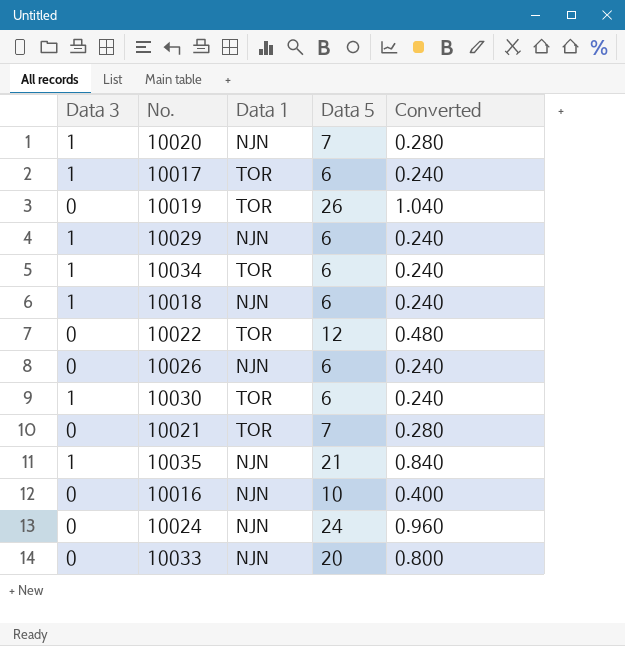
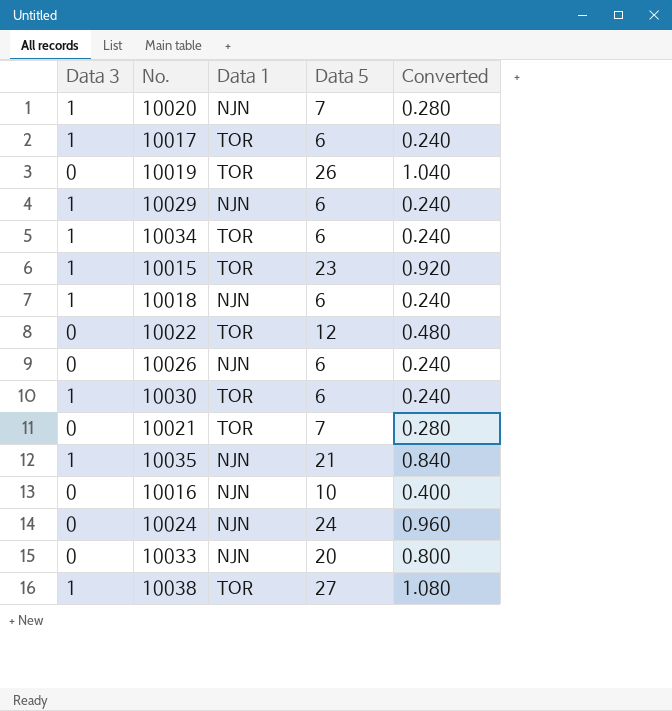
row 10015: none -> 1 | TOR | 23 | 0.920
row 10038: none -> 1 | TOR | 27 | 1.080

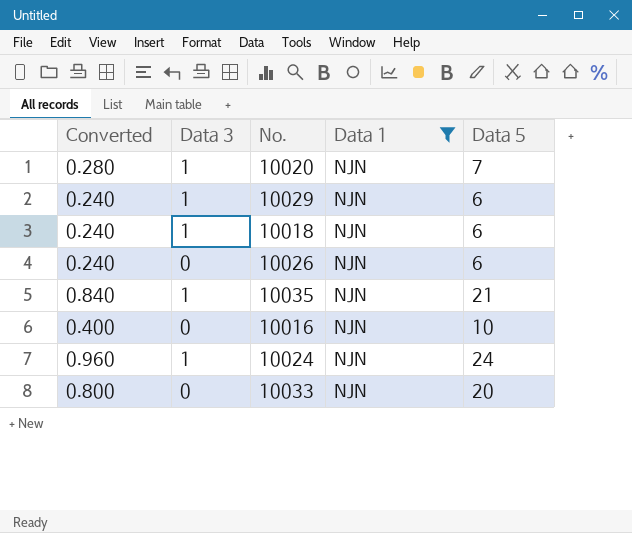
filter: none -> Data 1 = NJN
column Converted | position: 5 -> 1
10024 | Data 3: 0 -> 1

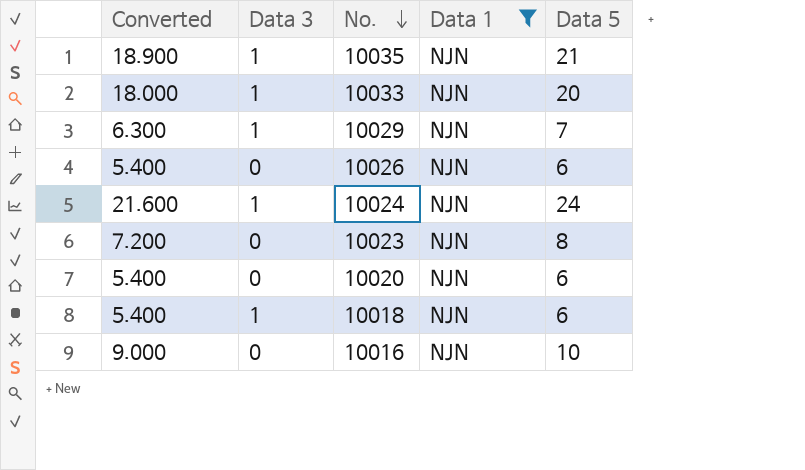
row order: none -> No. descending
column Converted | formula: [Data 5] * 0.04 -> [Data 5] * 0.9
10033 | Data 3: 0 -> 1
10029 | Data 5: 6 -> 7
row 10023: none -> 7.200 | 0 | NJN | 8
10020 | Data 3: 1 -> 0
10020 | Data 5: 7 -> 6

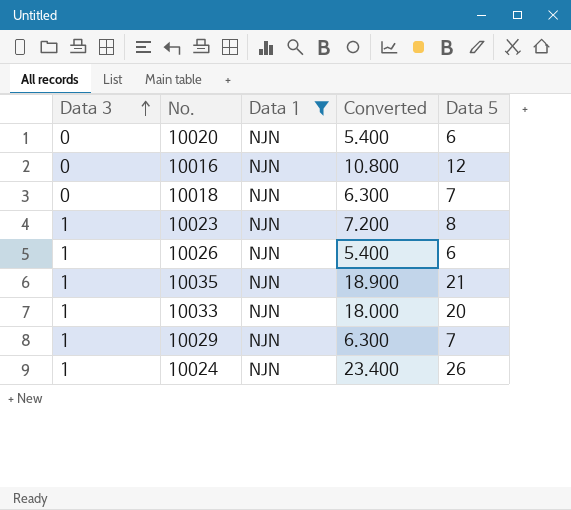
row order: No. descending -> Data 3 ascending
column Converted | position: 1 -> 4
10016 | Converted: 9.000 -> 10.800
10016 | Data 5: 10 -> 12
10018 | Data 3: 1 -> 0
10018 | Converted: 5.400 -> 6.300
10018 | Data 5: 6 -> 7
10023 | Data 3: 0 -> 1
10026 | Data 3: 0 -> 1
10024 | Converted: 21.600 -> 23.400
10024 | Data 5: 24 -> 26

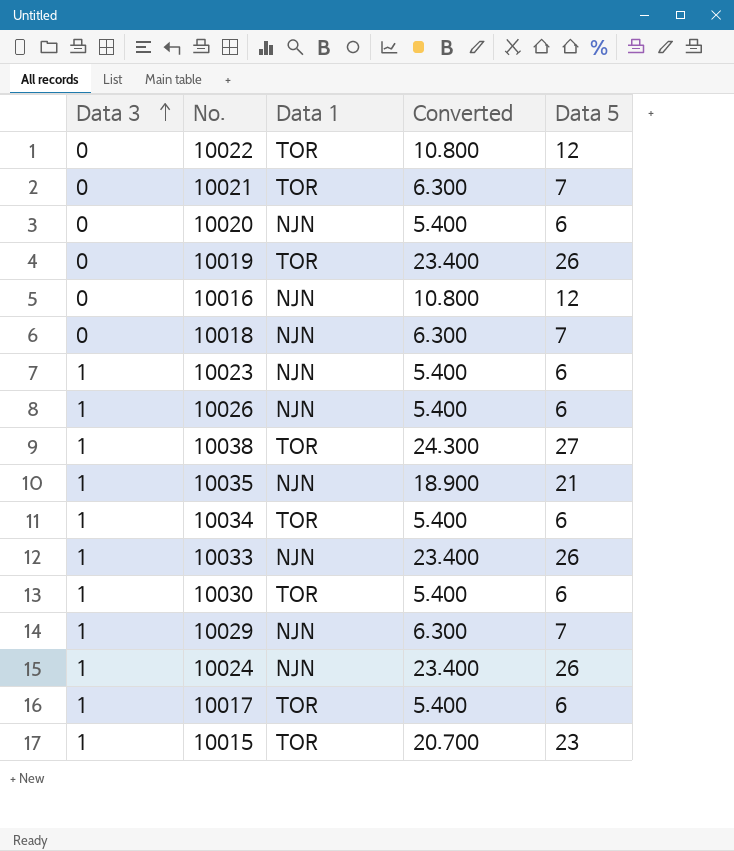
filter: Data 1 = NJN -> none
10023 | Converted: 7.200 -> 5.400
10023 | Data 5: 8 -> 6
10033 | Converted: 18.000 -> 23.400
10033 | Data 5: 20 -> 26

